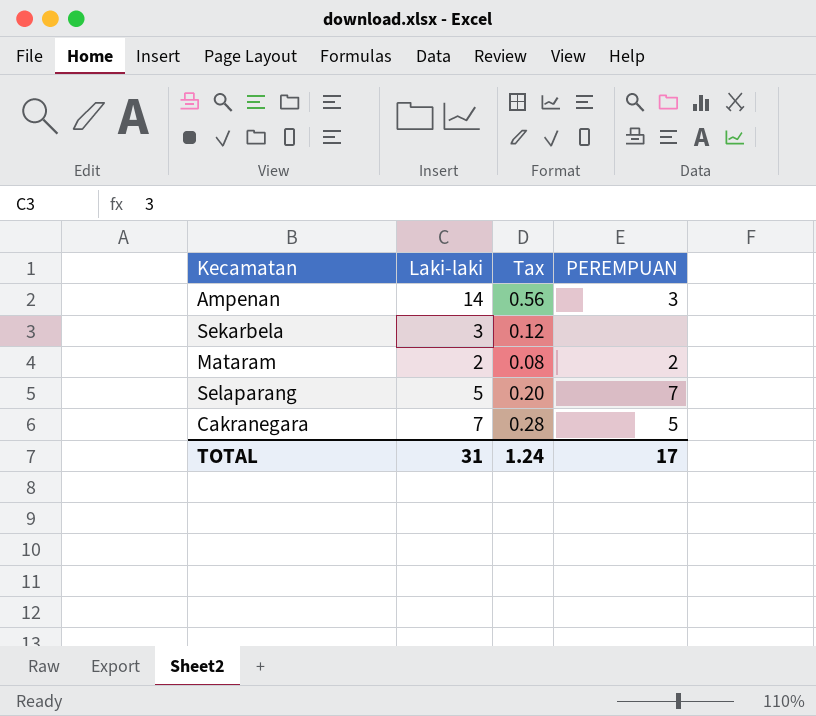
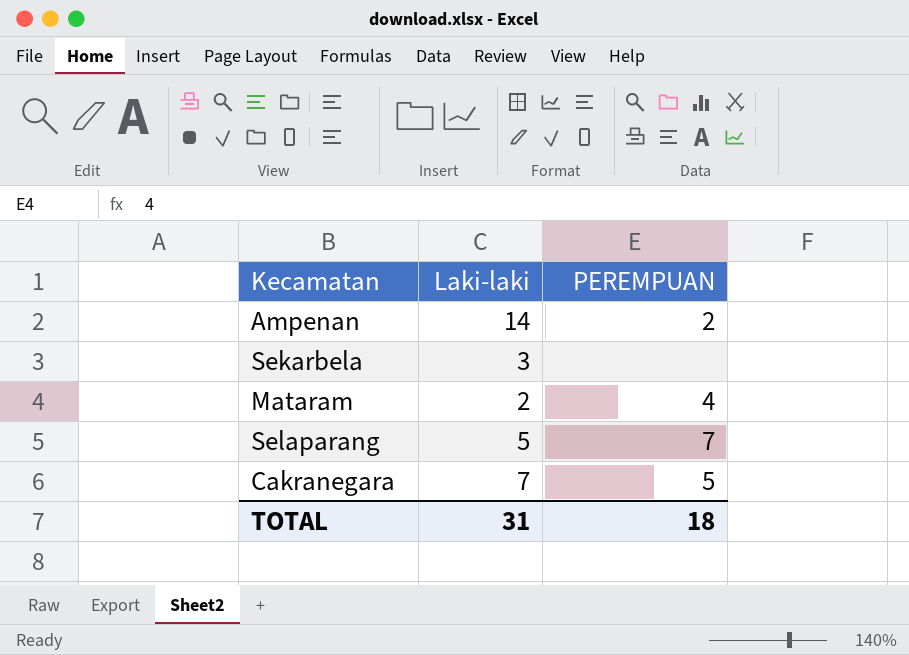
column Tax | formula: [Laki-laki] * 0.04 -> none
Ampenan | PEREMPUAN: 3 -> 2
Mataram | PEREMPUAN: 2 -> 4
TOTAL | PEREMPUAN: 17 -> 18

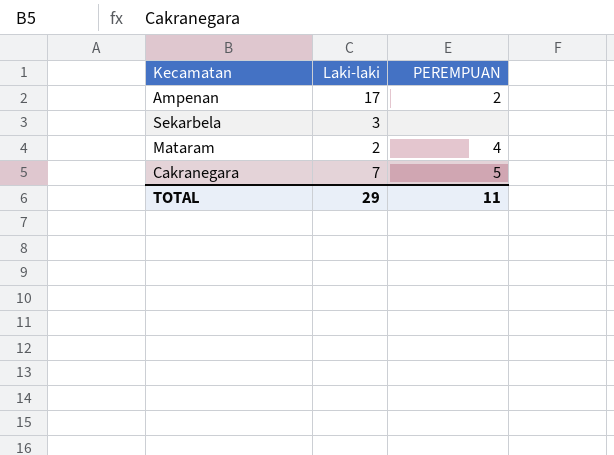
row Selaparang: 5 | 7 -> none
Ampenan | Laki-laki: 14 -> 17
TOTAL | Laki-laki: 31 -> 29
TOTAL | PEREMPUAN: 18 -> 11

